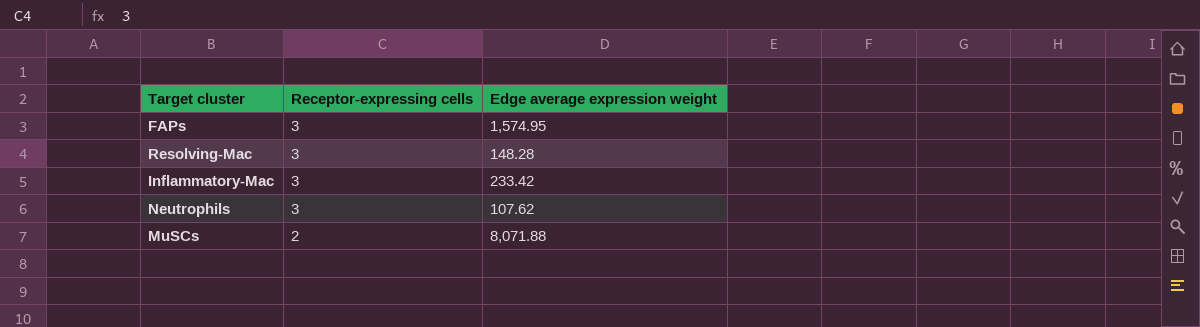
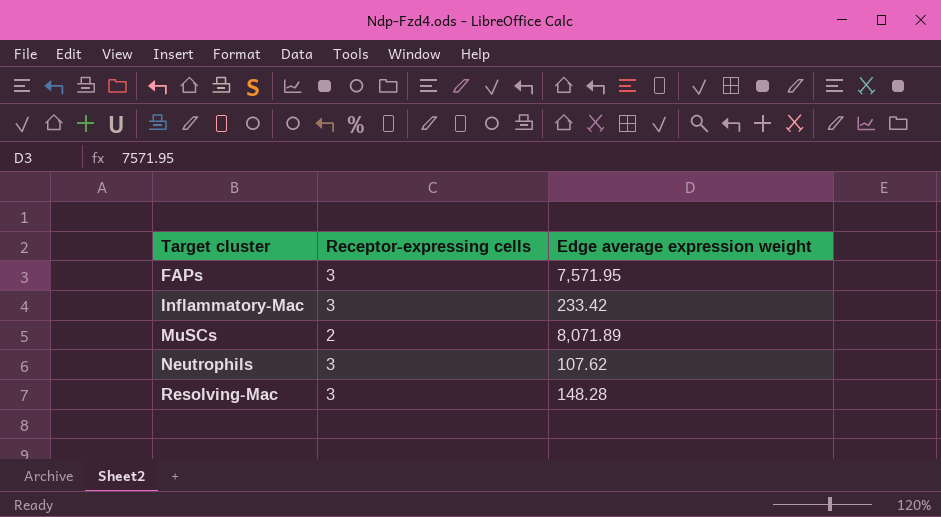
row order: Receptor-expressing cells descending -> Target cluster ascending
FAPs | Edge average expression weight: 1,574.95 -> 7,571.95
MuSCs | Edge average expression weight: 8,071.88 -> 8,071.89

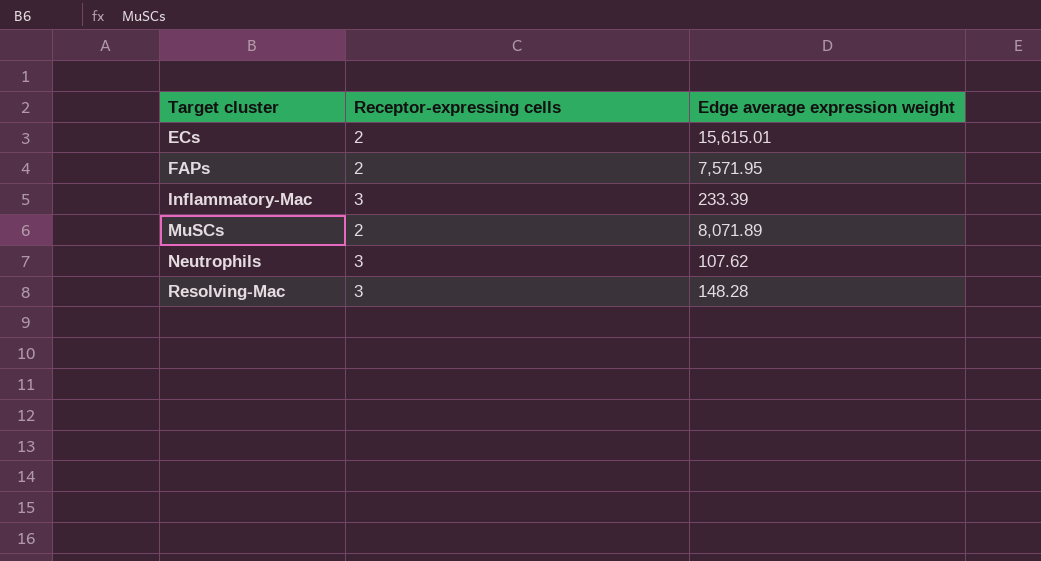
row ECs: none -> 2 | 15,615.01
FAPs | Receptor-expressing cells: 3 -> 2
Inflammatory-Mac | Edge average expression weight: 233.42 -> 233.39

